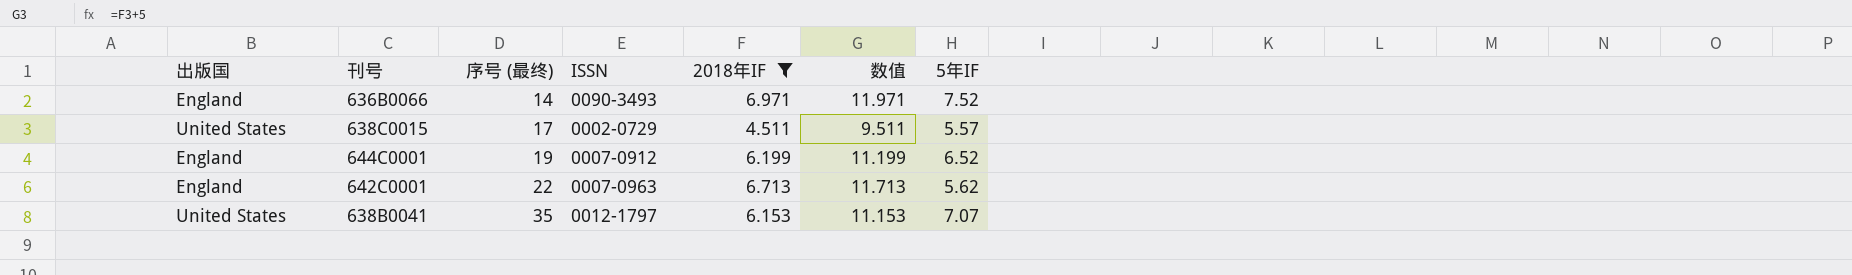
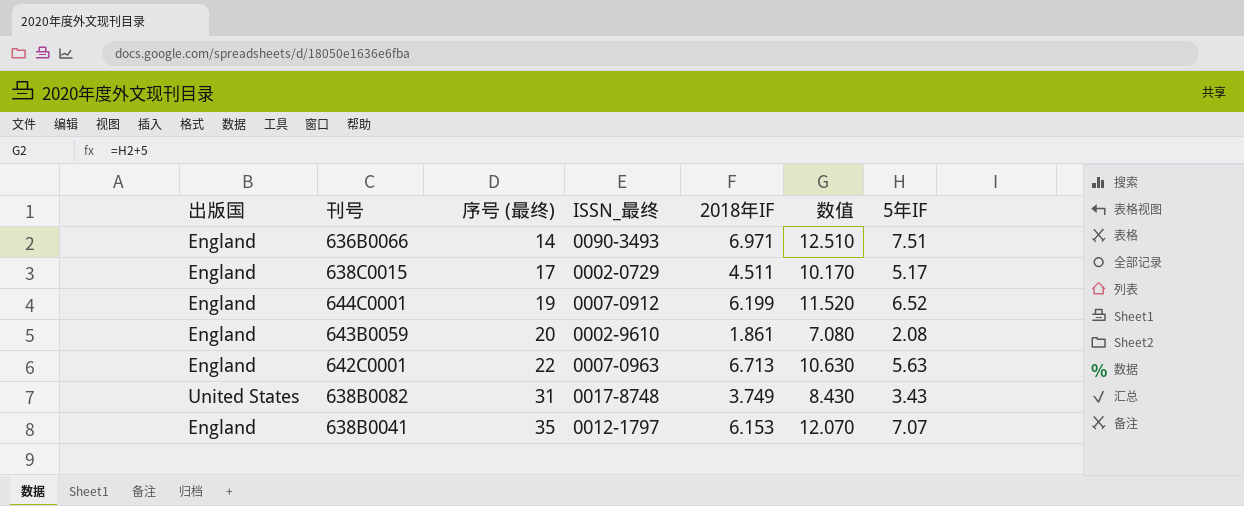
filter: 2018年IF >= 4.511 -> none
column name: ISSN -> ISSN_最终
column 数值 | formula: [2018年IF] + 5 -> [5年IF] + 5
636B0066 | 5年IF: 7.52 -> 7.51
638C0015 | 出版国: United States -> England
638C0015 | 5年IF: 5.57 -> 5.17
642C0001 | 5年IF: 5.62 -> 5.63
638B0041 | 出版国: United States -> England

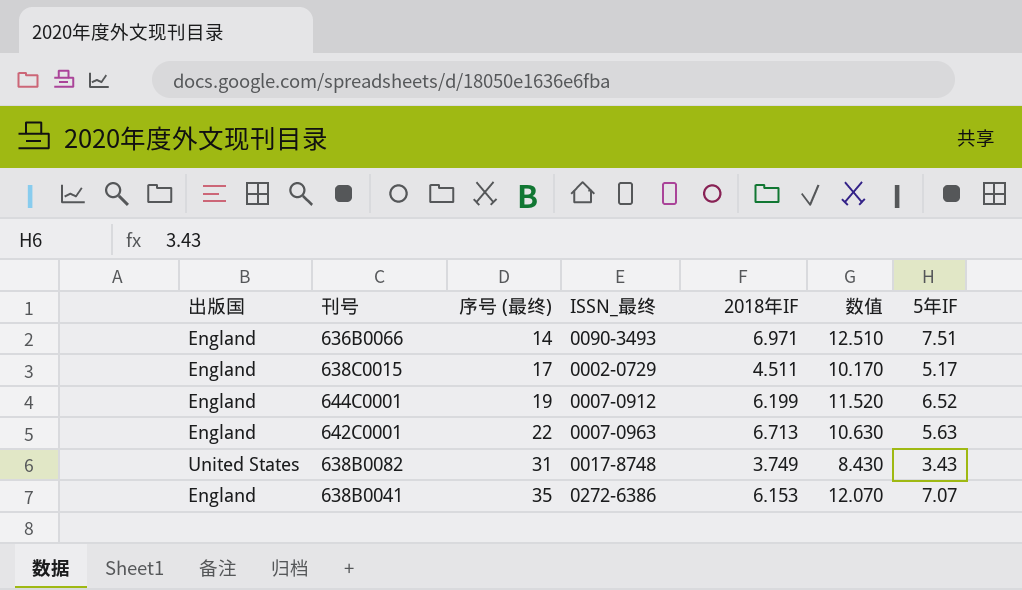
row 643B0059: England | 20 | 0002-9610 | 1.861 | 7.080 | 2.08 -> none
638B0041 | ISSN_最终: 0012-1797 -> 0272-6386

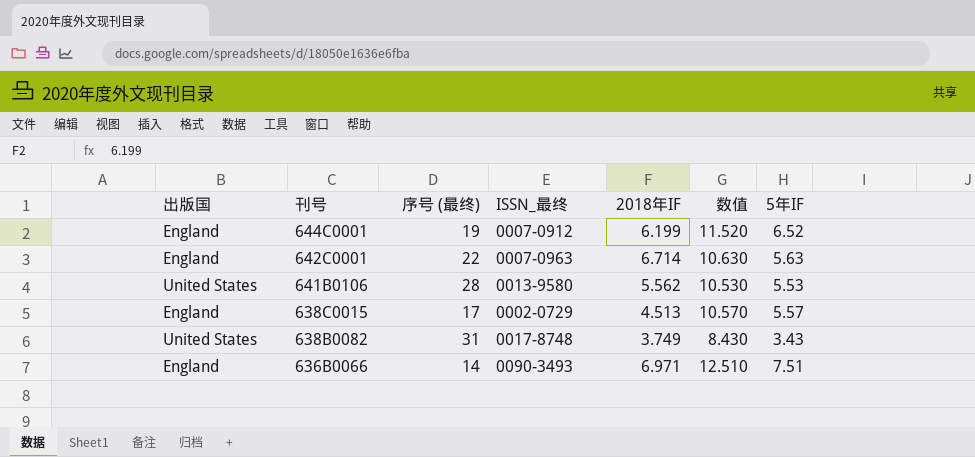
row order: 序号 (最终) ascending -> 刊号 descending
row 638B0041: England | 35 | 0272-6386 | 6.153 | 12.070 | 7.07 -> none
642C0001 | 2018年IF: 6.713 -> 6.714
row 641B0106: none -> United States | 28 | 0013-9580 | 5.562 | 10.530 | 5.53
638C0015 | 2018年IF: 4.511 -> 4.513
638C0015 | 数值: 10.170 -> 10.570
638C0015 | 5年IF: 5.17 -> 5.57

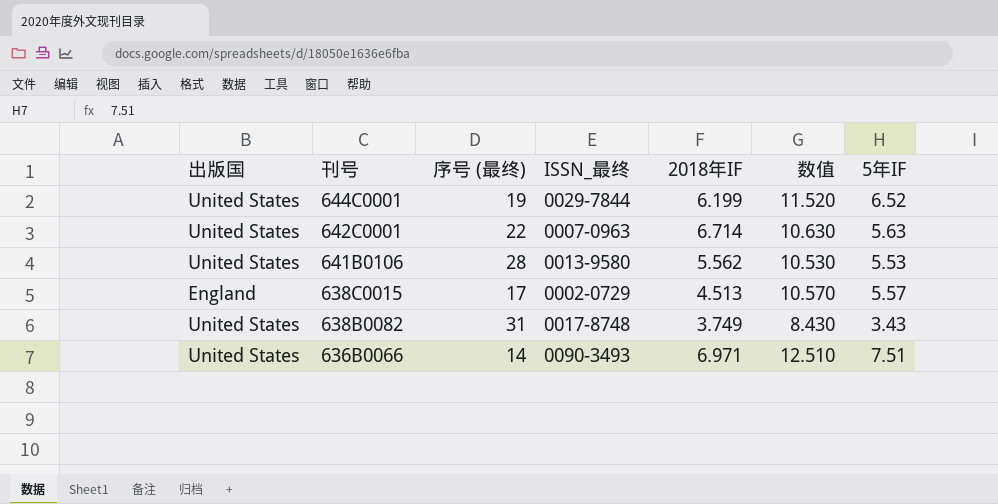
644C0001 | 出版国: England -> United States
644C0001 | ISSN_最终: 0007-0912 -> 0029-7844
642C0001 | 出版国: England -> United States
636B0066 | 出版国: England -> United States

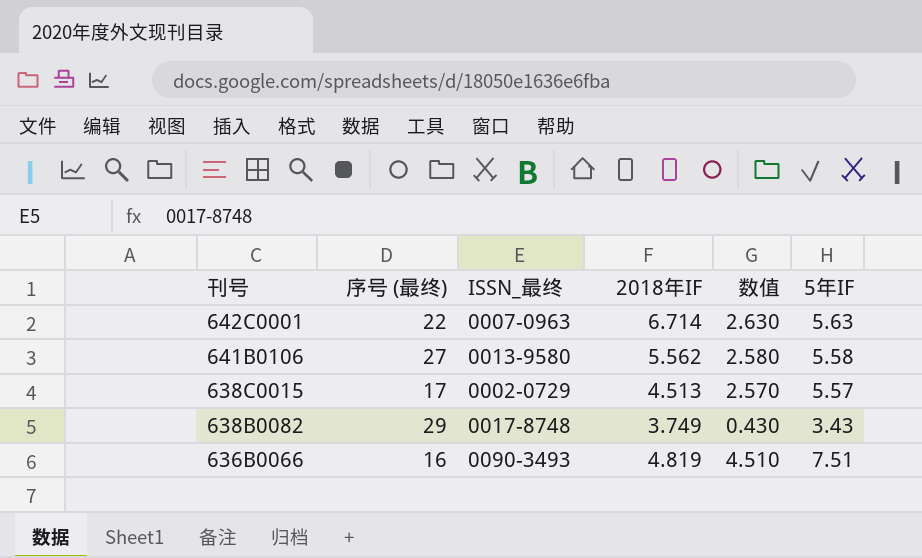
column 出版国 | position: 1 -> none
column 数值 | formula: [5年IF] + 5 -> [5年IF] - 3
row 644C0001: United States | 19 | 0029-7844 | 6.199 | 11.520 | 6.52 -> none
641B0106 | 序号 (最终): 28 -> 27
641B0106 | 5年IF: 5.53 -> 5.58
638B0082 | 序号 (最终): 31 -> 29
636B0066 | 序号 (最终): 14 -> 16
636B0066 | 2018年IF: 6.971 -> 4.819

